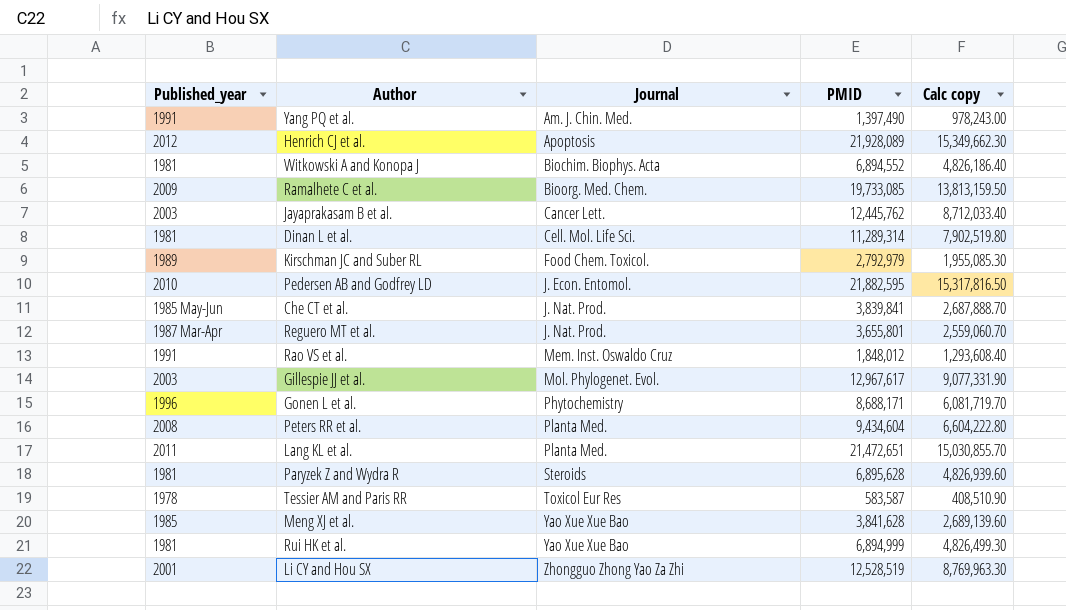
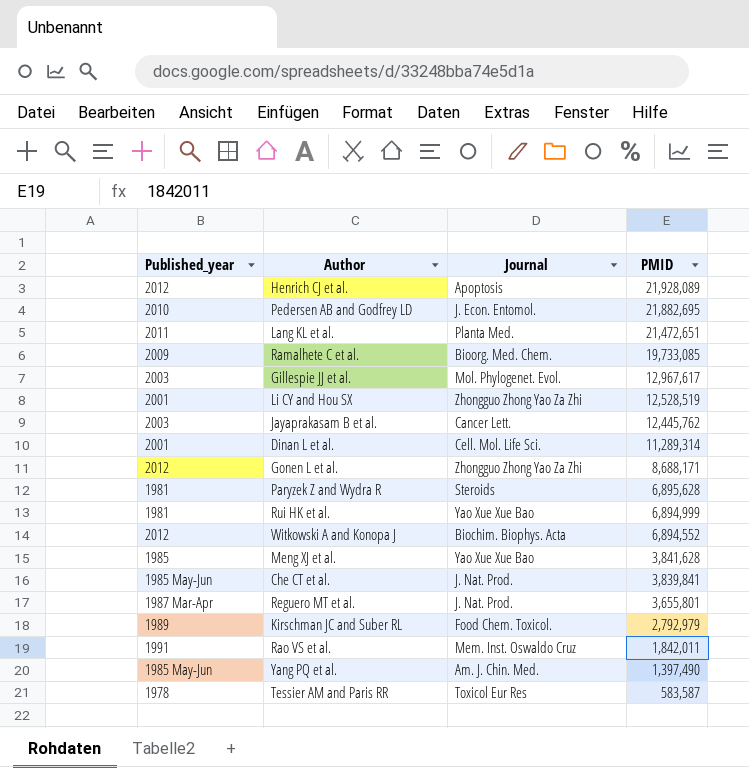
row order: Journal ascending -> PMID descending
column Calc copy | formula: [PMID] * 0.7 -> none
row Peters RR et al.: 2008 | Planta Med. | 9,434,604 | 6,604,222.80 -> none
Pedersen AB and Godfrey LD | PMID: 21,882,595 -> 21,882,695
Dinan L et al. | Published_year: 1981 -> 2001
Gonen L et al. | Published_year: 1996 -> 2012
Gonen L et al. | Journal: Phytochemistry -> Zhongguo Zhong Yao Za Zhi
Witkowski A and Konopa J | Published_year: 1981 -> 2012
Rao VS et al. | PMID: 1,848,012 -> 1,842,011
Yang PQ et al. | Published_year: 1991 -> 1985 May-Jun

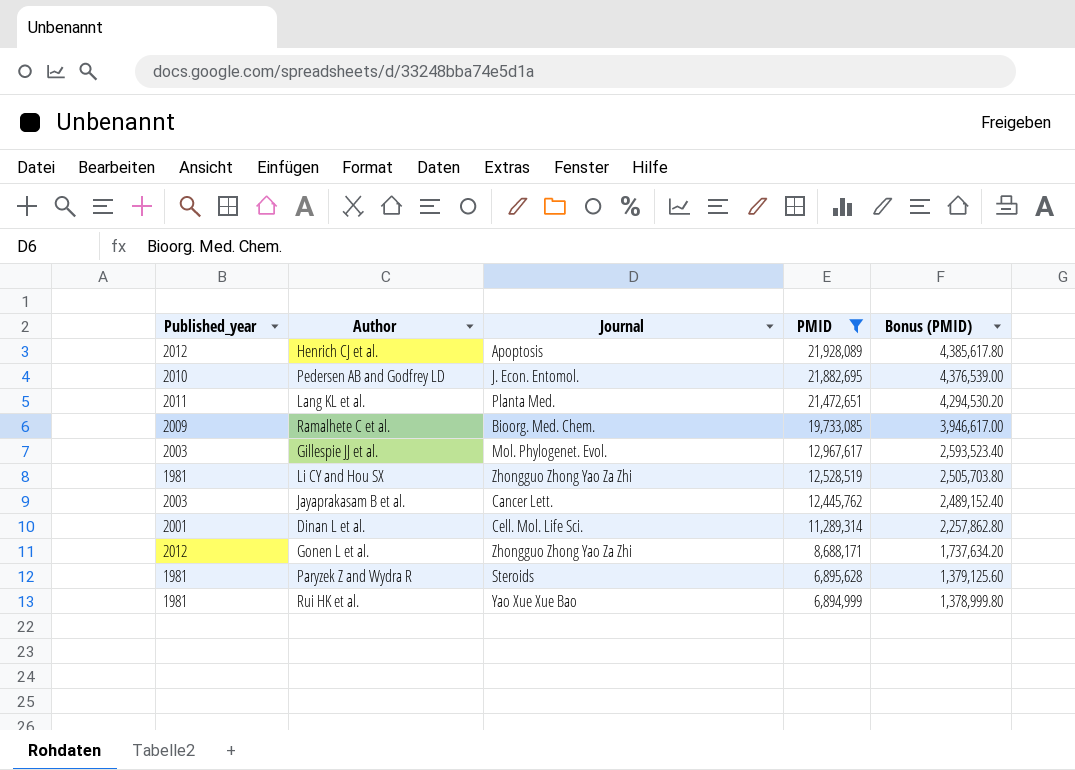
filter: none -> PMID >= 6,894,999
column Bonus (PMID) | formula: none -> [PMID] * 0.2
Li CY and Hou SX | Published_year: 2001 -> 1981

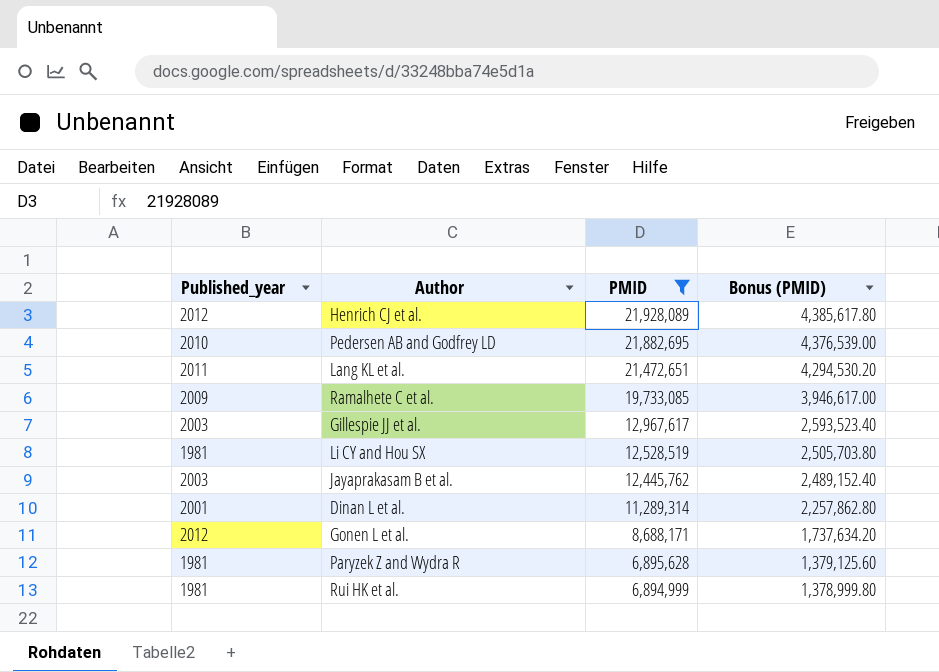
column Journal | position: 3 -> none

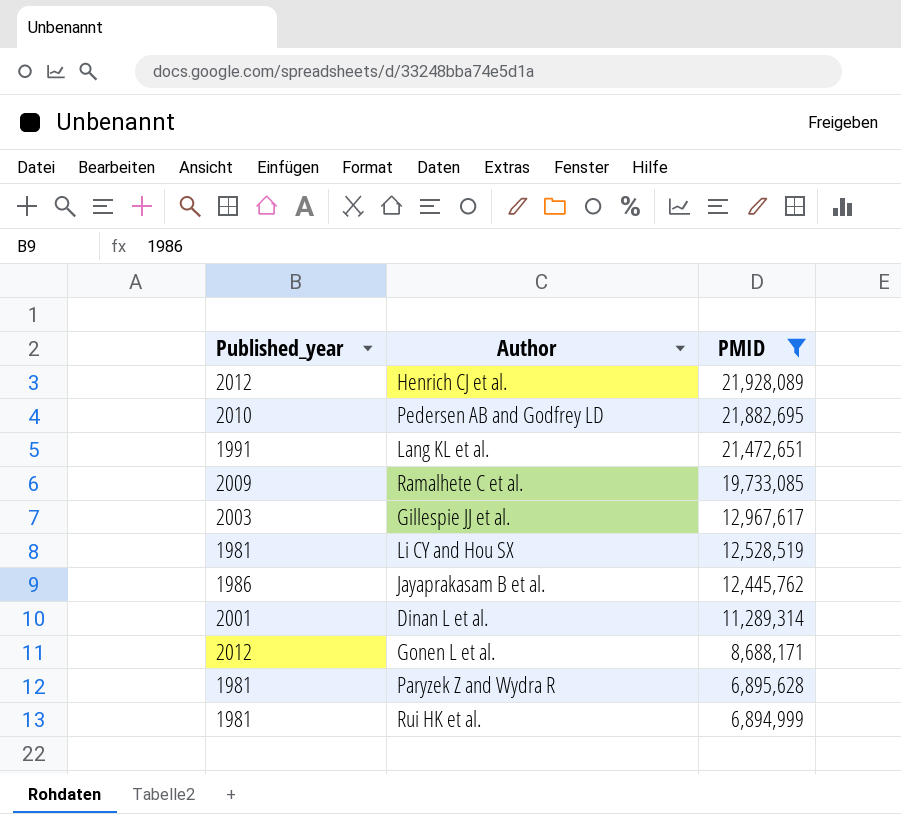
column Bonus (PMID) | formula: [PMID] * 0.2 -> none
Lang KL et al. | Published_year: 2011 -> 1991
Jayaprakasam B et al. | Published_year: 2003 -> 1986

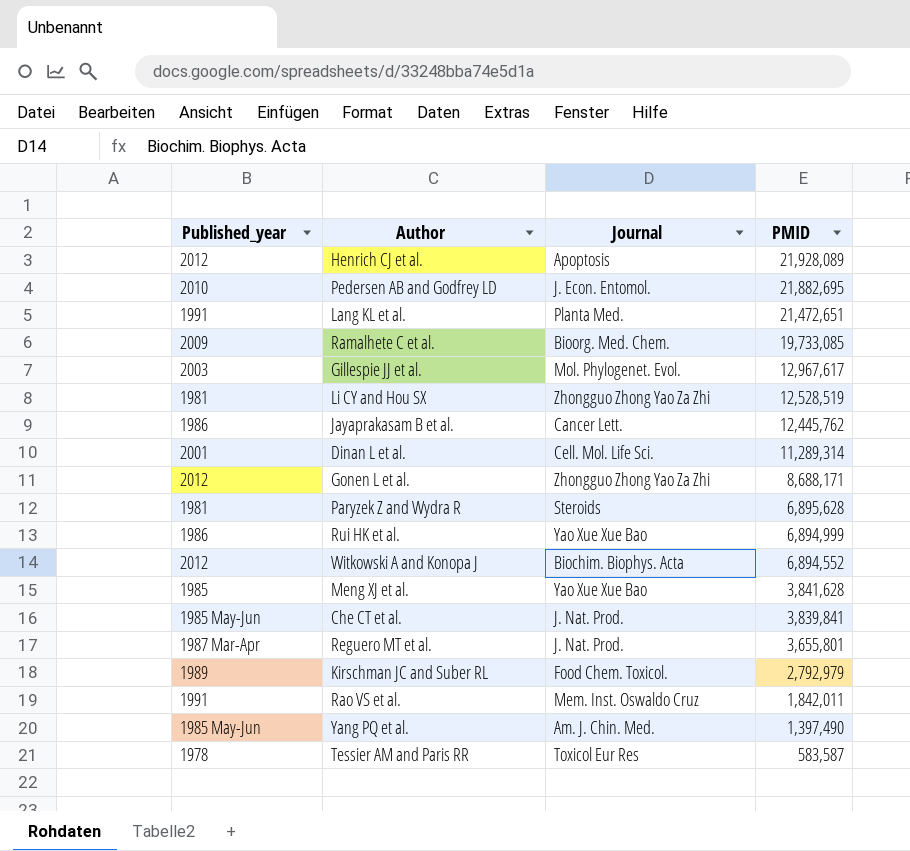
filter: PMID >= 6,894,999 -> none
column Journal | position: none -> 3
Rui HK et al. | Published_year: 1981 -> 1986

